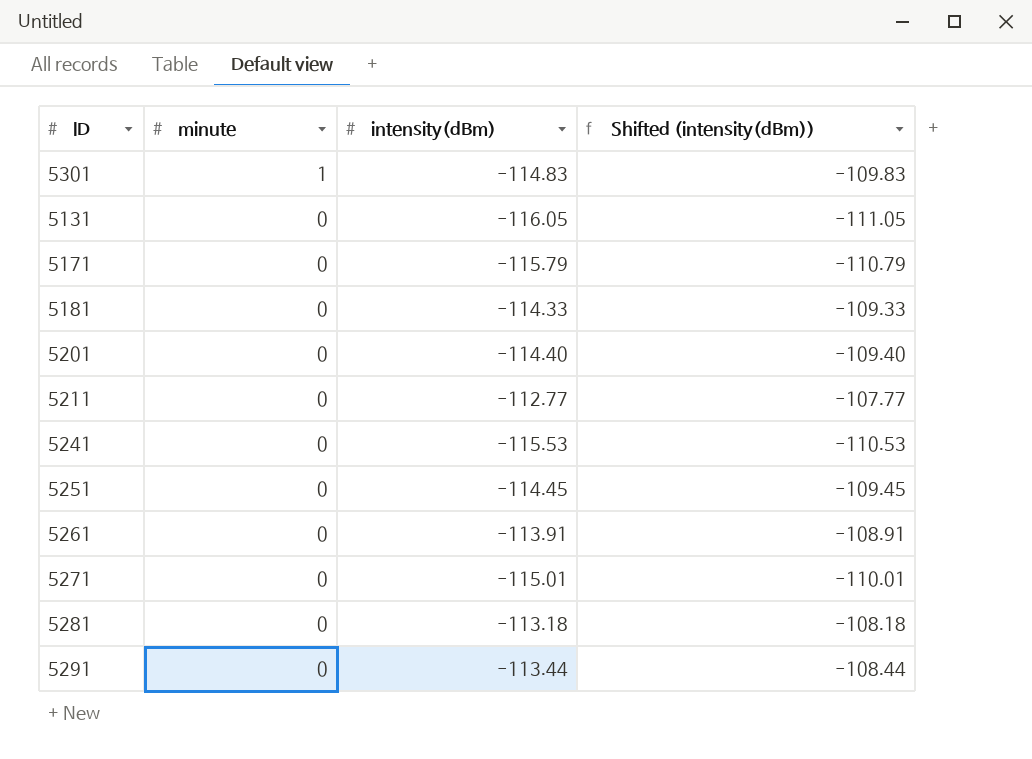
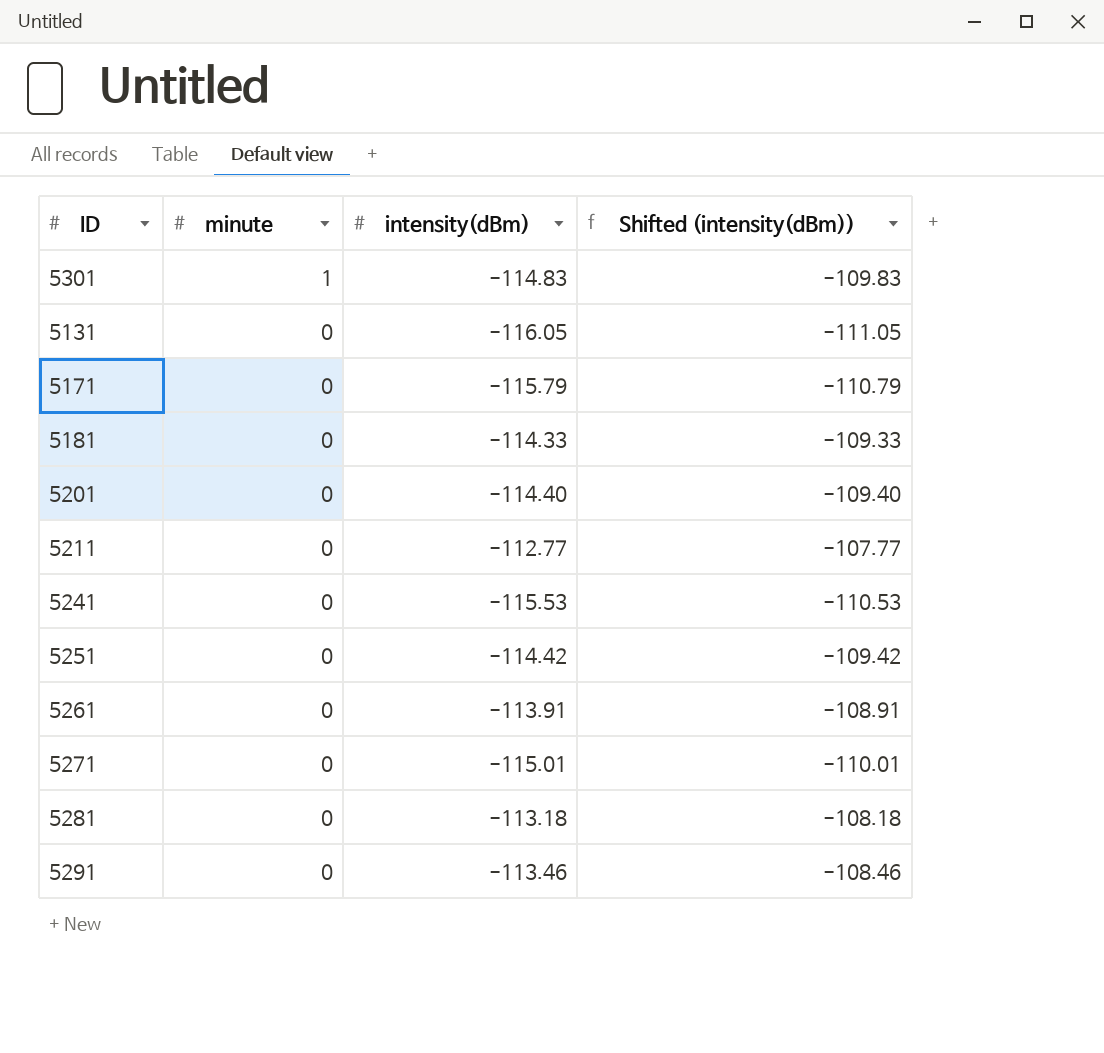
5251 | intensity(dBm): -114.45 -> -114.42
5251 | Shifted (intensity(dBm)): -109.45 -> -109.42
5291 | intensity(dBm): -113.44 -> -113.46
5291 | Shifted (intensity(dBm)): -108.44 -> -108.46

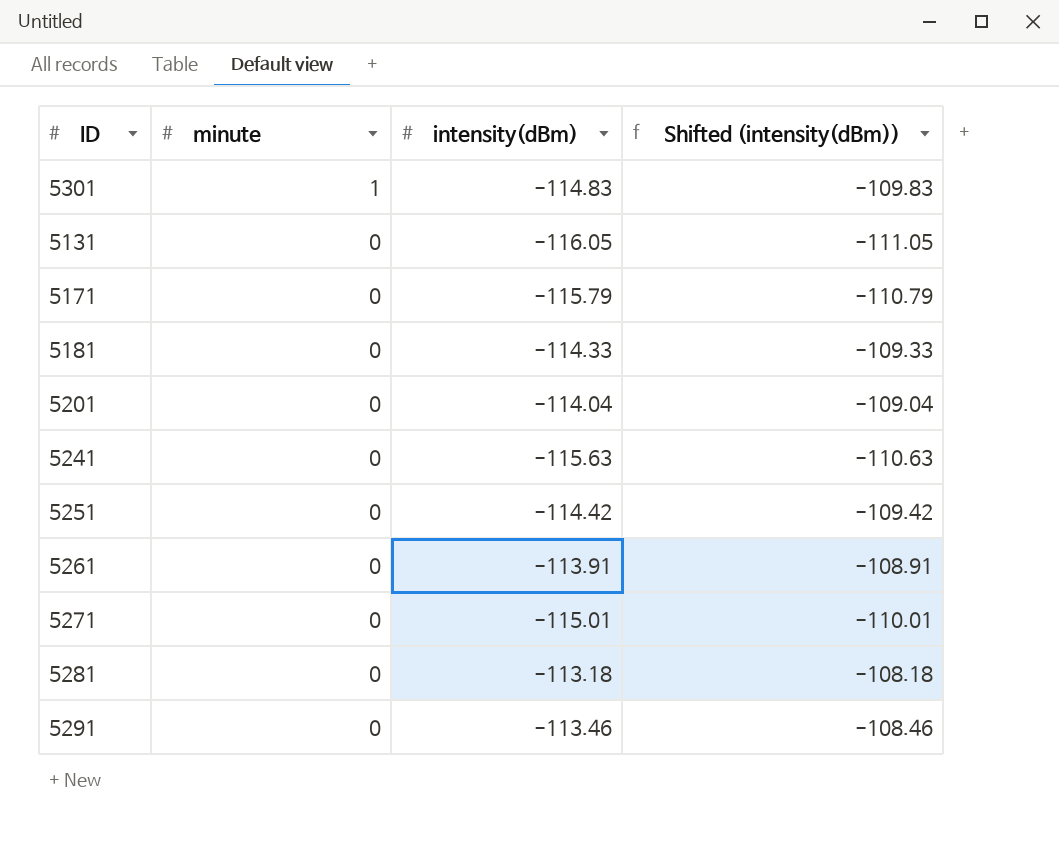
row 5211: 0 | -112.77 | -107.77 -> none
5201 | intensity(dBm): -114.40 -> -114.04
5201 | Shifted (intensity(dBm)): -109.40 -> -109.04
5241 | intensity(dBm): -115.53 -> -115.63
5241 | Shifted (intensity(dBm)): -110.53 -> -110.63

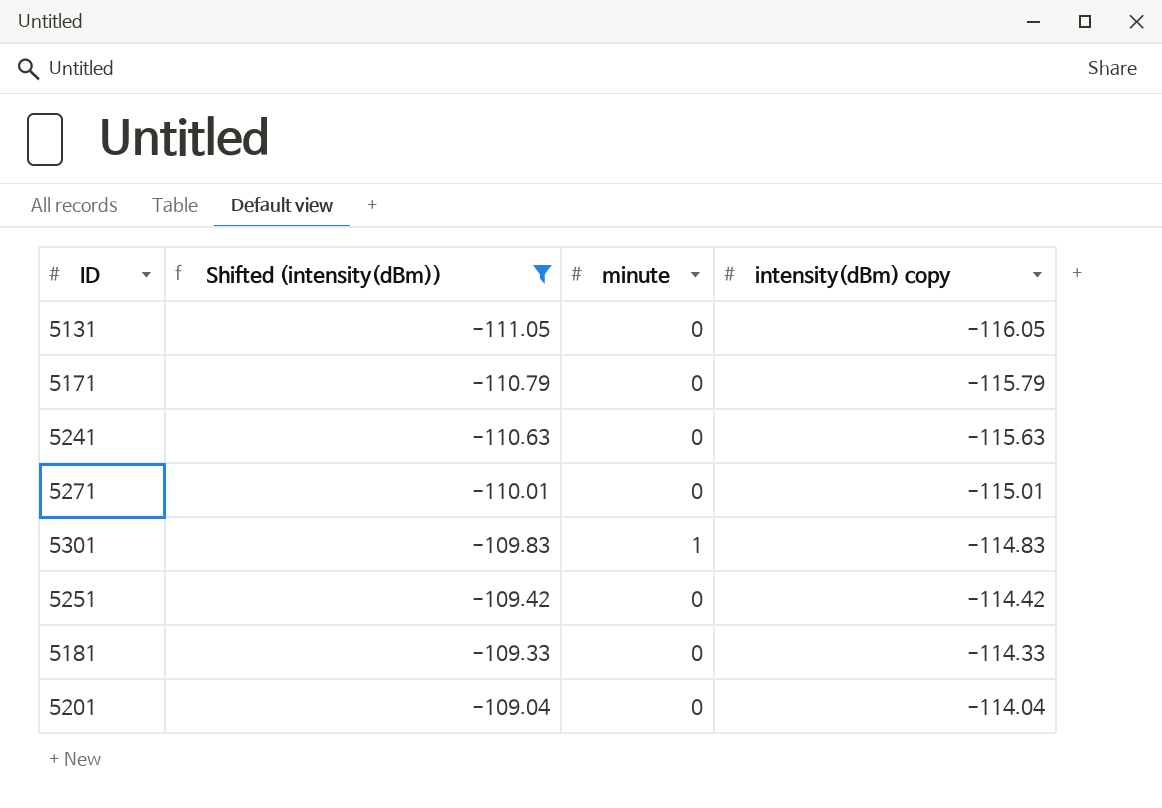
filter: none -> Shifted (intensity(dBm)) <= -109.04
row order: minute descending -> Shifted (intensity(dBm)) ascending
column Shifted (intensity(dBm)) | position: 4 -> 2
column name: intensity(dBm) -> intensity(dBm) copy

